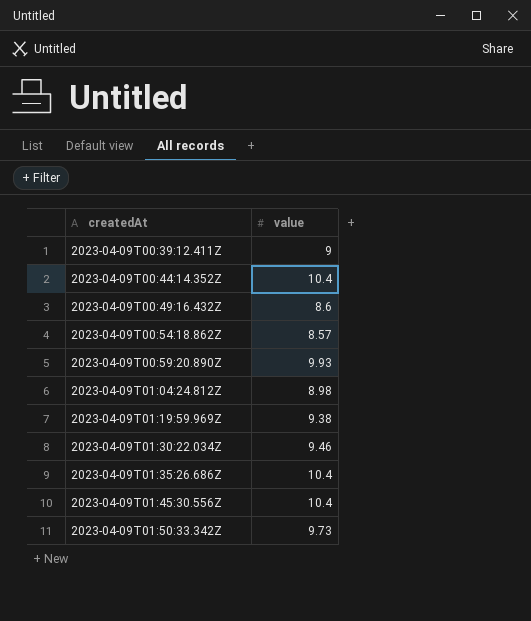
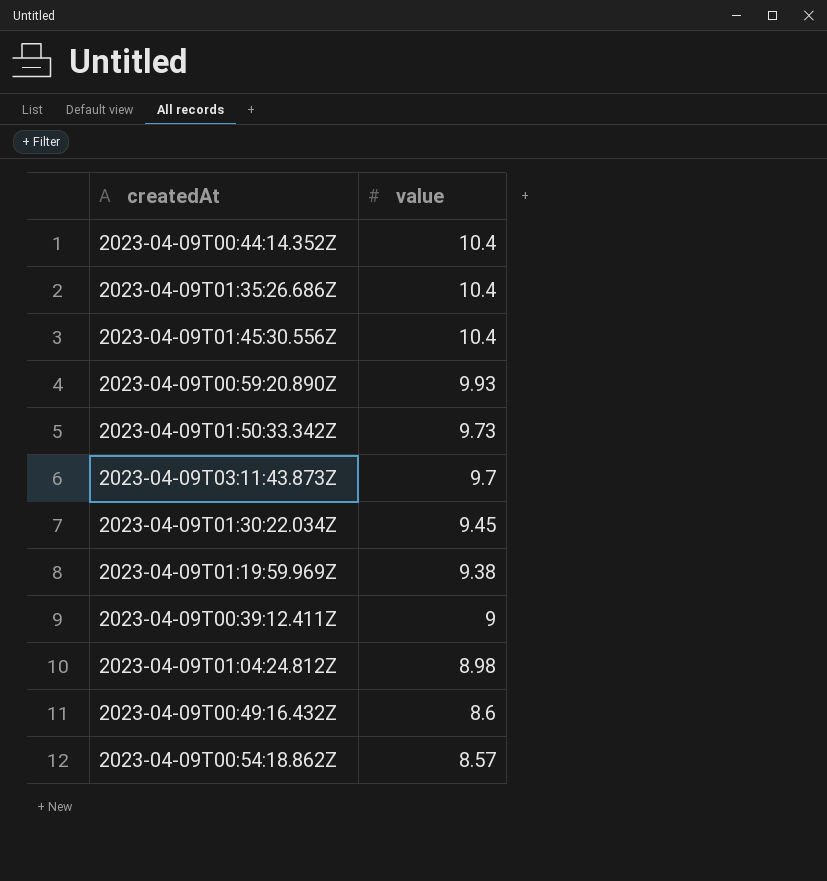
row order: createdAt ascending -> value descending
row 2023-04-09T03:11:43.873Z: none -> 9.7
2023-04-09T01:30:22.034Z | value: 9.46 -> 9.45

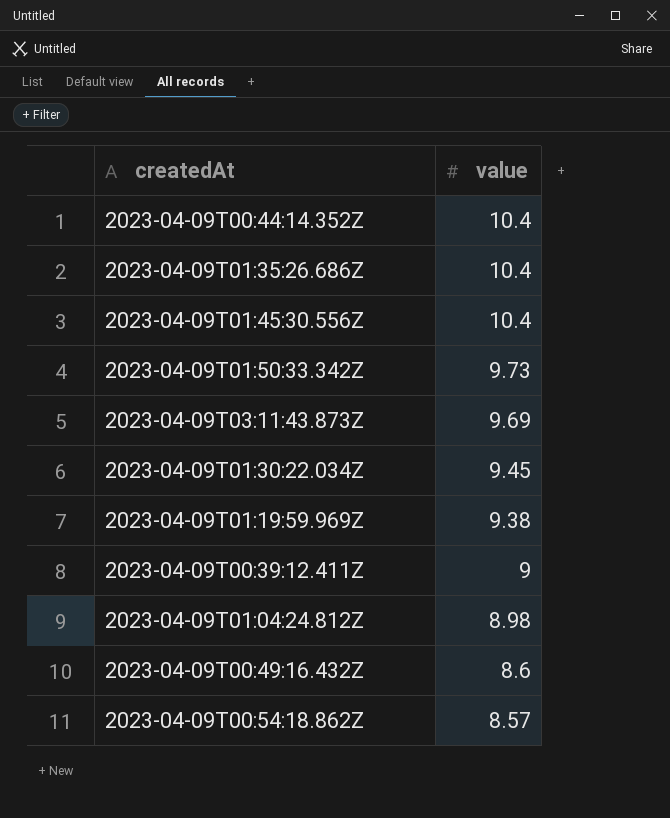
row 2023-04-09T00:59:20.890Z: 9.93 -> none
2023-04-09T03:11:43.873Z | value: 9.7 -> 9.69

